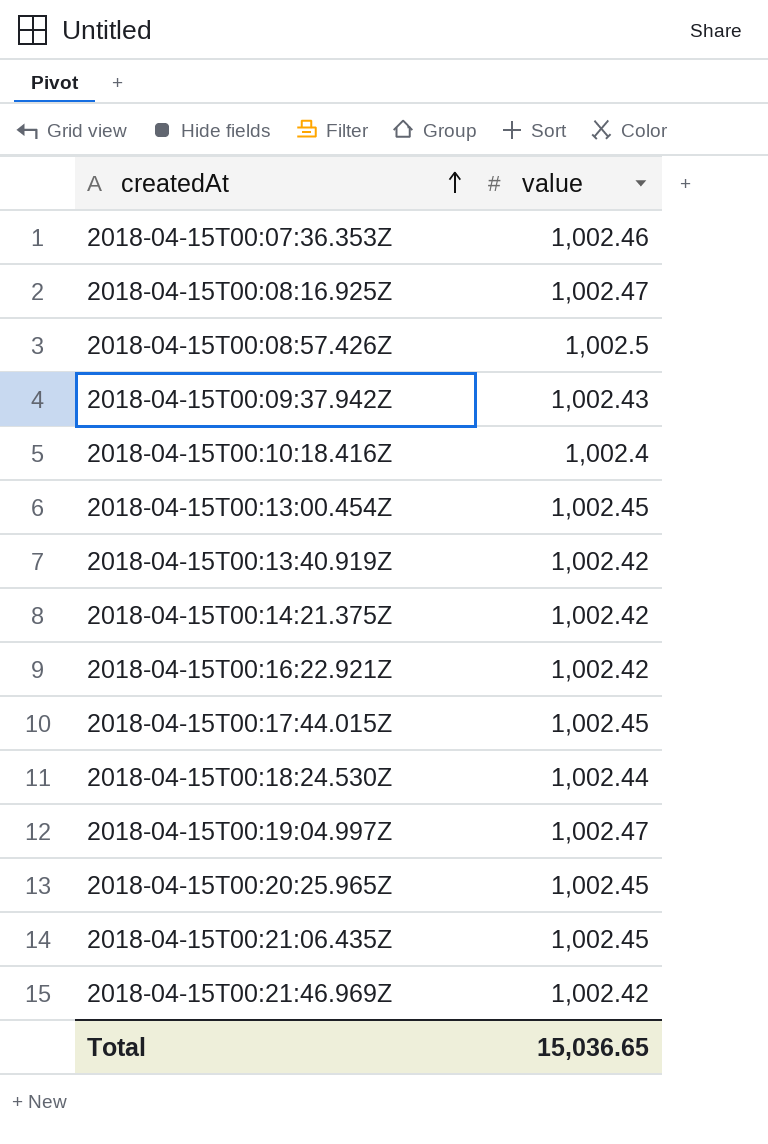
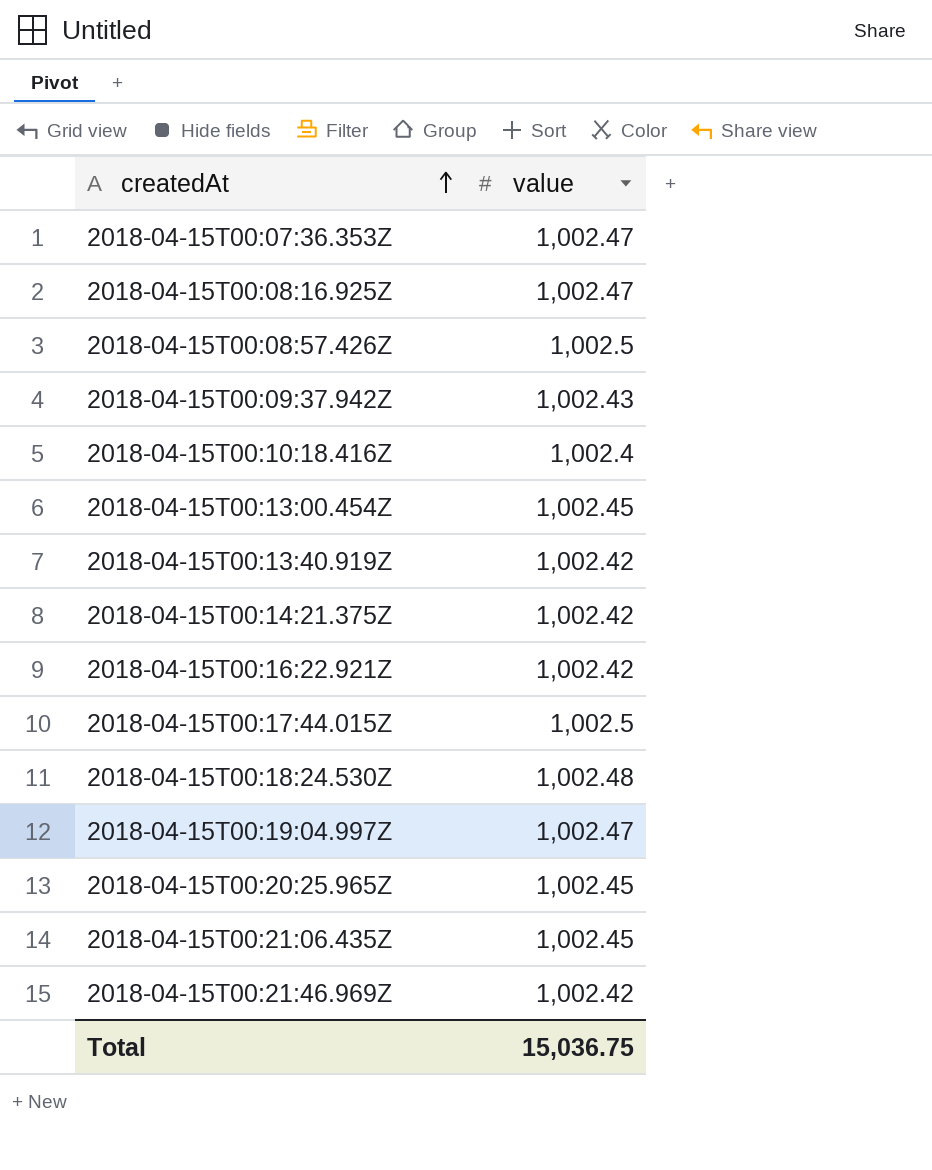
2018-04-15T00:07:36.353Z | value: 1,002.46 -> 1,002.47
2018-04-15T00:17:44.015Z | value: 1,002.45 -> 1,002.5
2018-04-15T00:18:24.530Z | value: 1,002.44 -> 1,002.48
Total | value: 15,036.65 -> 15,036.75

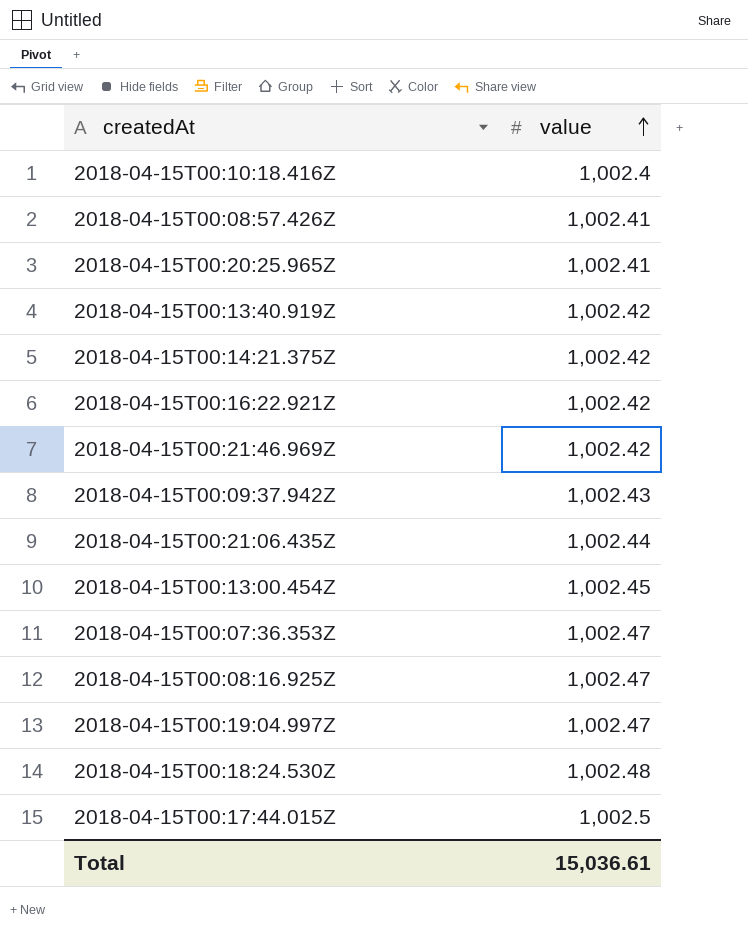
row order: createdAt ascending -> value ascending
2018-04-15T00:08:57.426Z | value: 1,002.5 -> 1,002.41
2018-04-15T00:20:25.965Z | value: 1,002.45 -> 1,002.41
2018-04-15T00:21:06.435Z | value: 1,002.45 -> 1,002.44
Total | value: 15,036.75 -> 15,036.61

